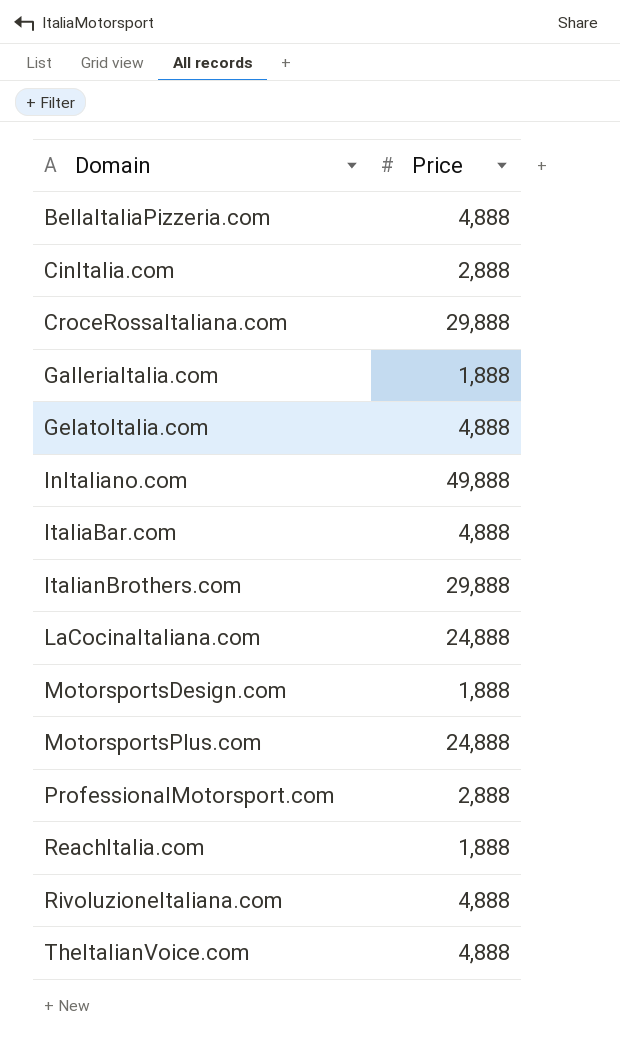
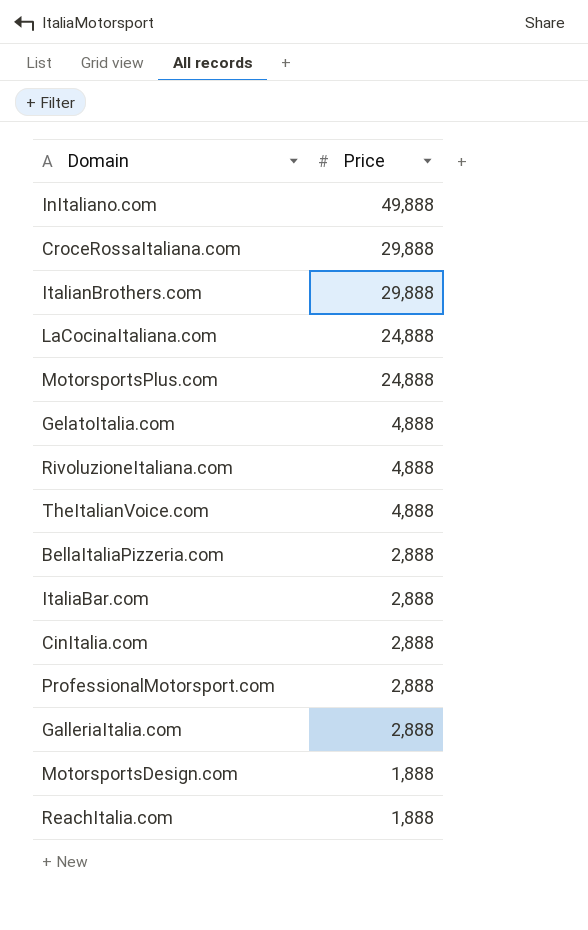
row order: Domain ascending -> Price descending
BellaItaliaPizzeria.com | Price: 4,888 -> 2,888
ItaliaBar.com | Price: 4,888 -> 2,888
GalleriaItalia.com | Price: 1,888 -> 2,888

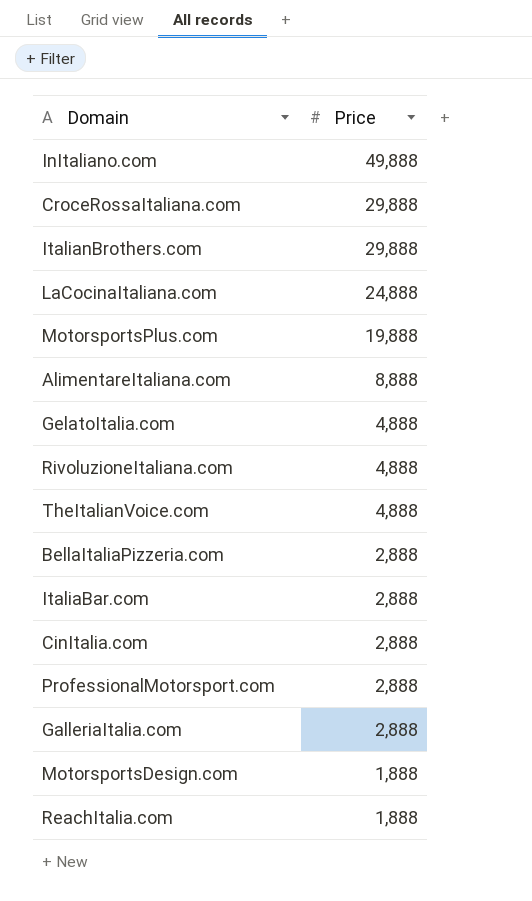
MotorsportsPlus.com | Price: 24,888 -> 19,888
row AlimentareItaliana.com: none -> 8,888

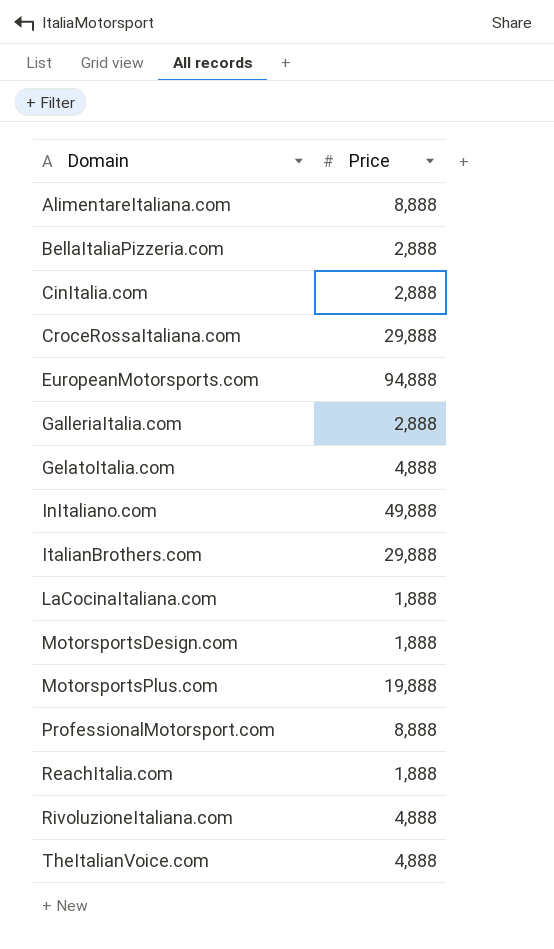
row order: Price descending -> Domain ascending
row ItaliaBar.com: 2,888 -> none
row EuropeanMotorsports.com: none -> 94,888
LaCocinaItaliana.com | Price: 24,888 -> 1,888
ProfessionalMotorsport.com | Price: 2,888 -> 8,888

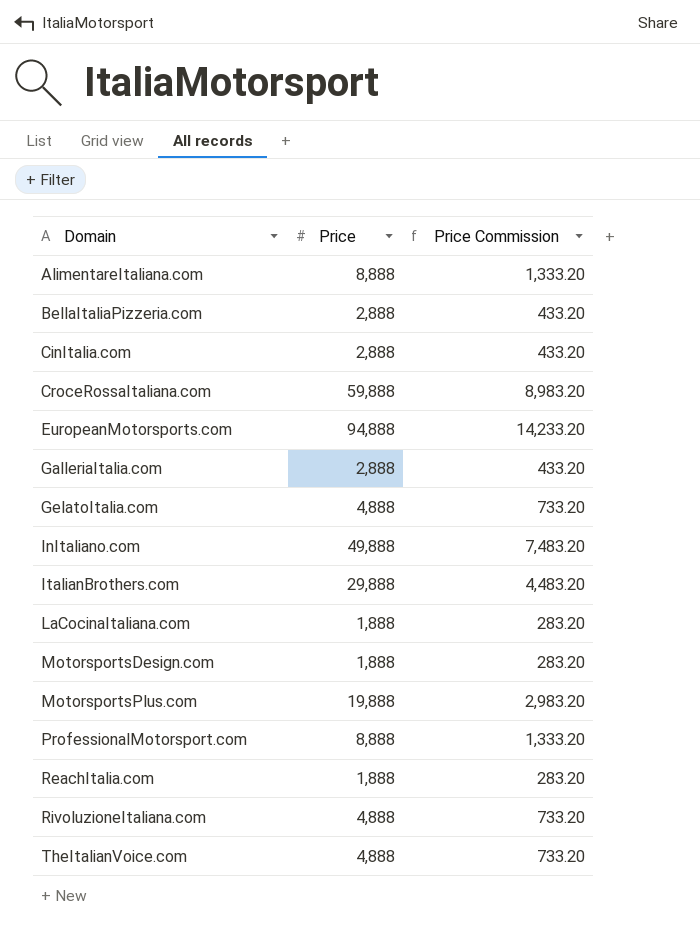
column Price Commission | formula: none -> [Price] * 0.15
CroceRossaItaliana.com | Price: 29,888 -> 59,888

